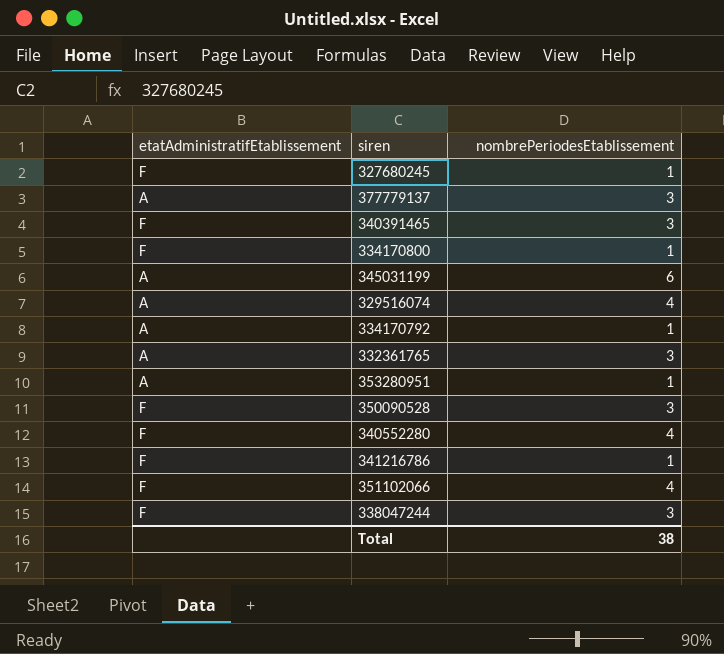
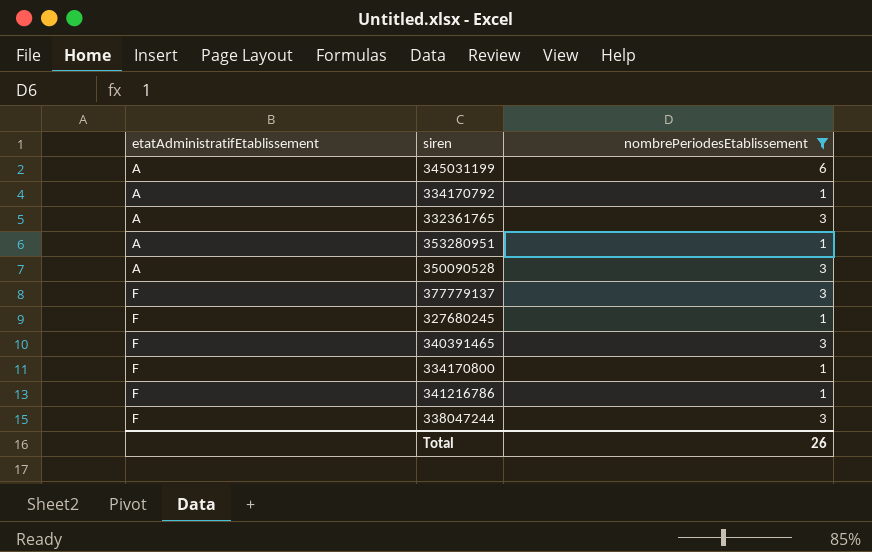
filter: none -> nombrePeriodesEtablissement != 4
row order: none -> etatAdministratifEtablissement ascending
350090528 | etatAdministratifEtablissement: F -> A
377779137 | etatAdministratifEtablissement: A -> F
Total | nombrePeriodesEtablissement: 38 -> 26

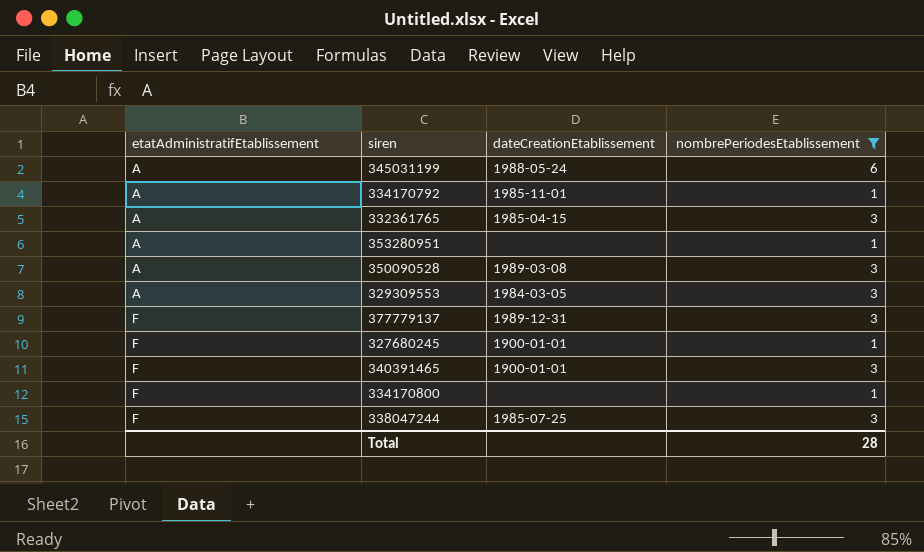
column dateCreationEtablissement | position: none -> 3
row 341216786: F | 1 -> none
row 329309553: none -> A | 1984-03-05 | 3
Total | nombrePeriodesEtablissement: 26 -> 28

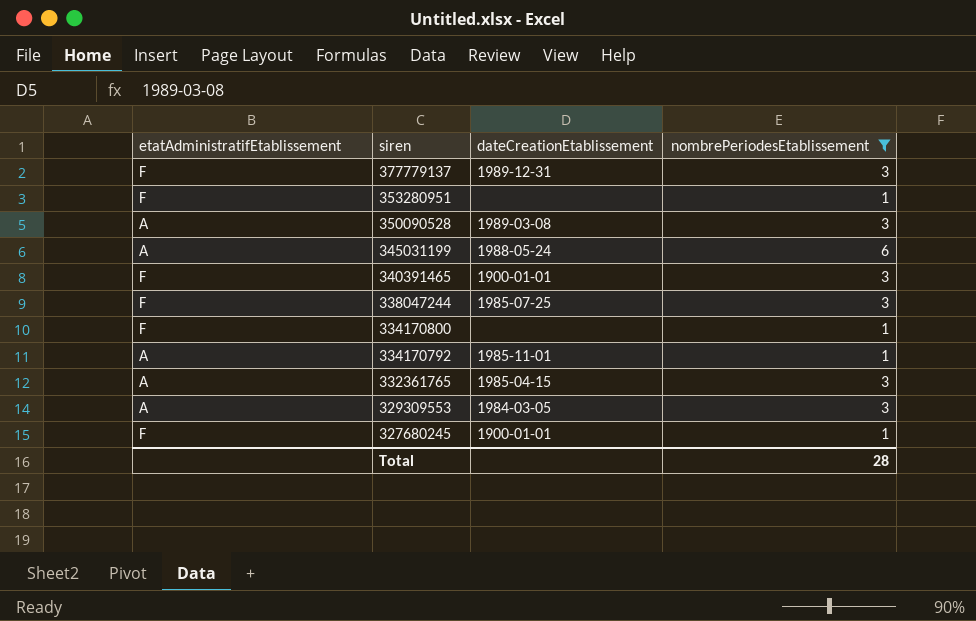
row order: etatAdministratifEtablissement ascending -> siren descending
353280951 | etatAdministratifEtablissement: A -> F

